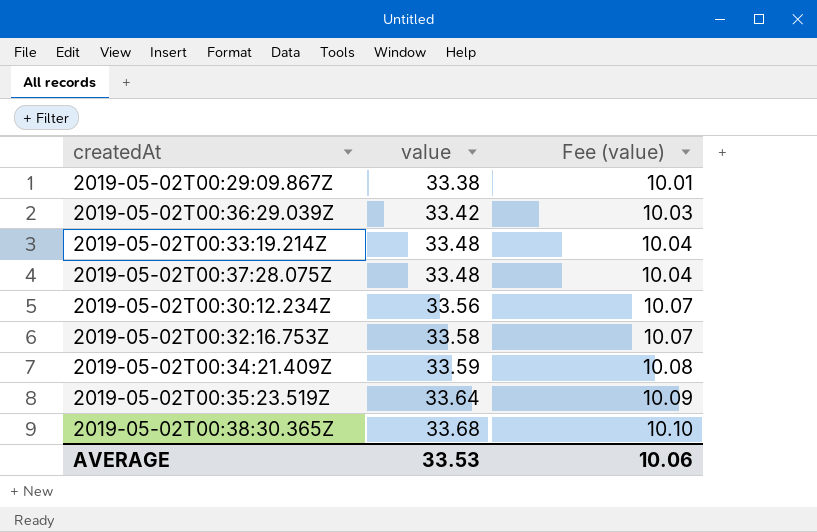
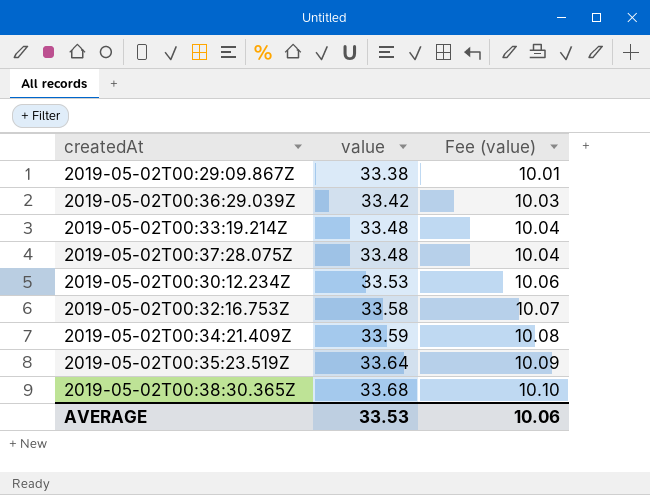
2019-05-02T00:30:12.234Z | value: 33.56 -> 33.53
2019-05-02T00:30:12.234Z | Fee (value): 10.07 -> 10.06

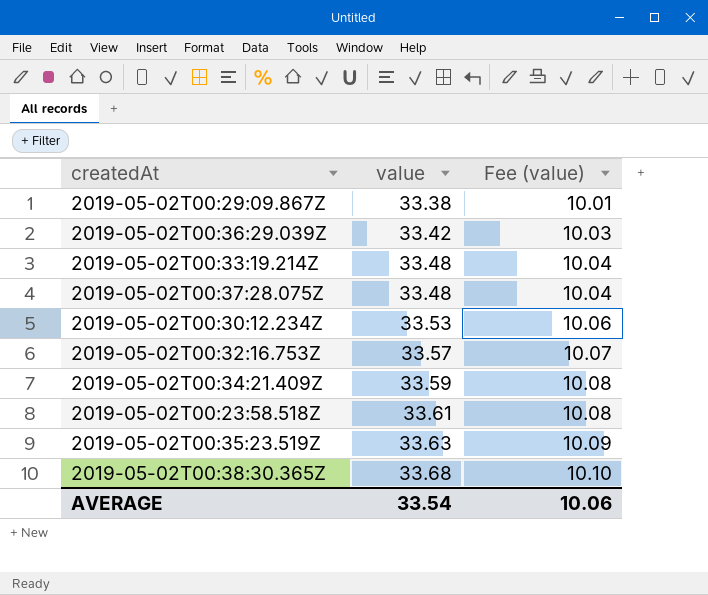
2019-05-02T00:32:16.753Z | value: 33.58 -> 33.57
row 2019-05-02T00:23:58.518Z: none -> 33.61 | 10.08
2019-05-02T00:35:23.519Z | value: 33.64 -> 33.63
AVERAGE | value: 33.53 -> 33.54

